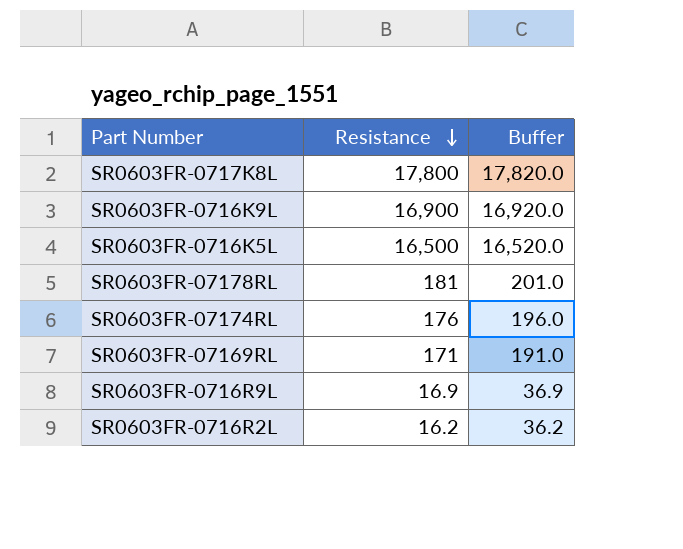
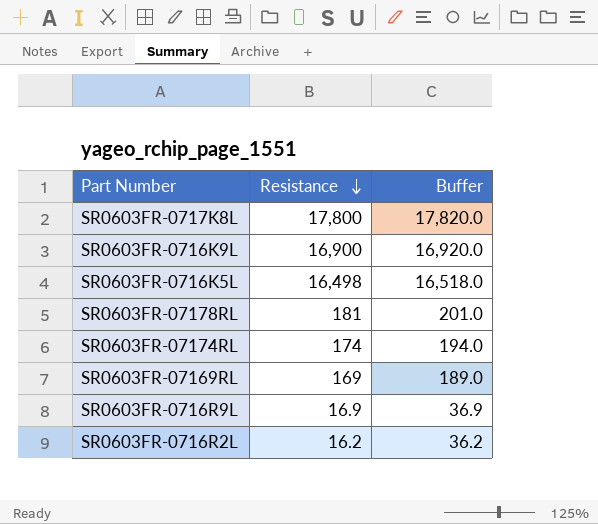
SR0603FR-0716K5L | Resistance: 16,500 -> 16,498
SR0603FR-0716K5L | Buffer: 16,520.0 -> 16,518.0
SR0603FR-07174RL | Resistance: 176 -> 174
SR0603FR-07174RL | Buffer: 196.0 -> 194.0
SR0603FR-07169RL | Resistance: 171 -> 169
SR0603FR-07169RL | Buffer: 191.0 -> 189.0

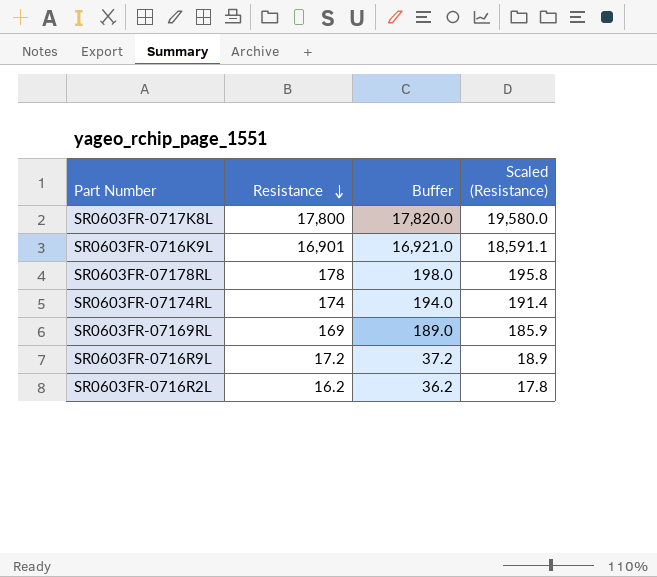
column Scaled (Resistance) | formula: none -> [Resistance] * 1.1
row SR0603FR-0716K5L: 16,498 | 16,518.0 -> none
SR0603FR-0716K9L | Resistance: 16,900 -> 16,901
SR0603FR-0716K9L | Buffer: 16,920.0 -> 16,921.0
SR0603FR-07178RL | Resistance: 181 -> 178
SR0603FR-07178RL | Buffer: 201.0 -> 198.0
SR0603FR-0716R9L | Resistance: 16.9 -> 17.2
SR0603FR-0716R9L | Buffer: 36.9 -> 37.2

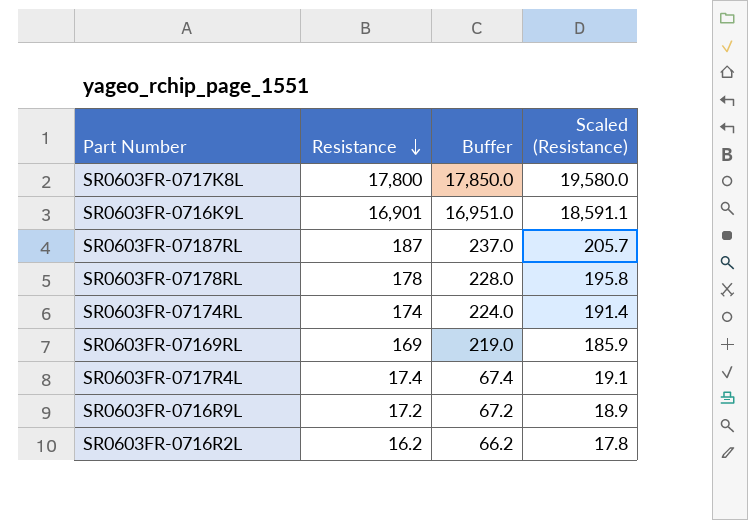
column Buffer | formula: [Resistance] + 20 -> [Resistance] + 50
row SR0603FR-07187RL: none -> 187 | 237.0 | 205.7
row SR0603FR-0717R4L: none -> 17.4 | 67.4 | 19.1

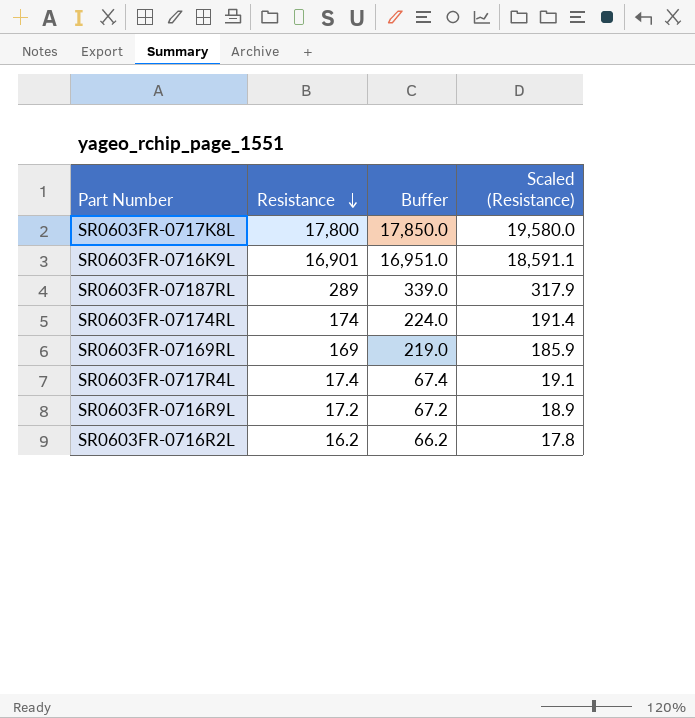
row SR0603FR-07178RL: 178 | 228.0 | 195.8 -> none
SR0603FR-07187RL | Resistance: 187 -> 289
SR0603FR-07187RL | Buffer: 237.0 -> 339.0
SR0603FR-07187RL | Scaled (Resistance): 205.7 -> 317.9

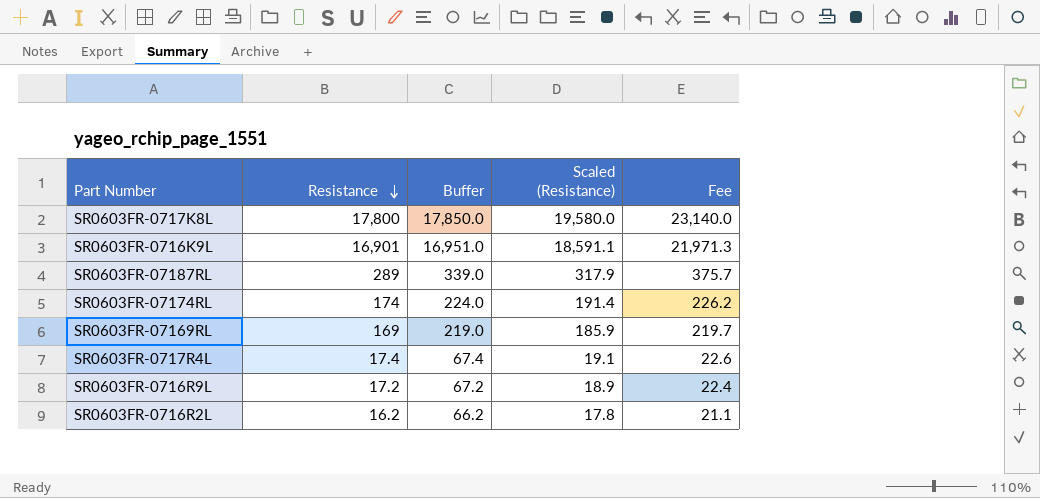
column Fee | formula: none -> [Resistance] * 1.3

